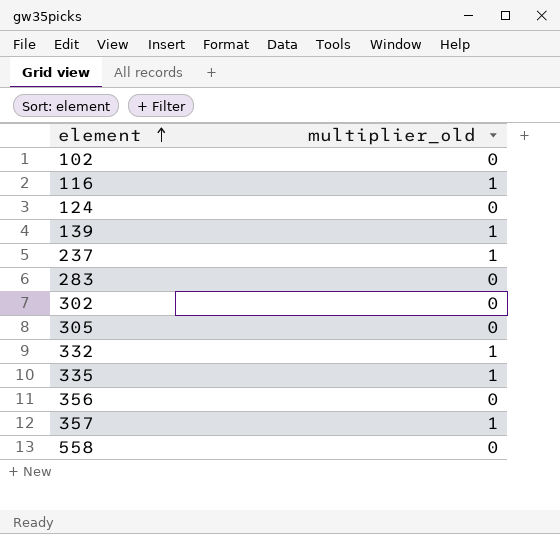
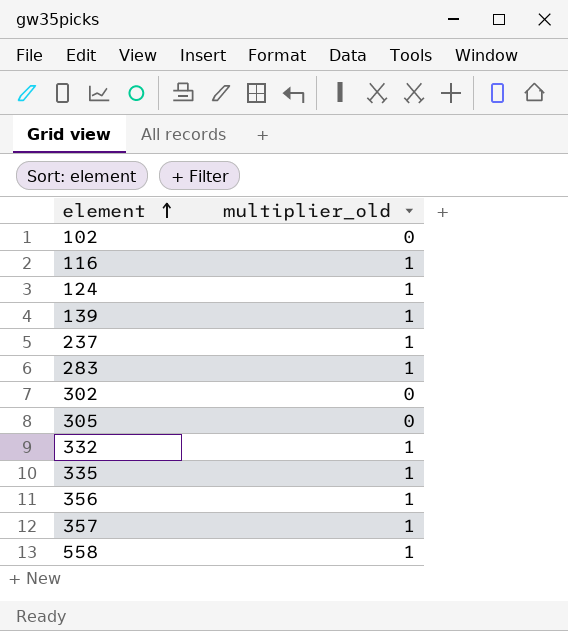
124 | multiplier_old: 0 -> 1
283 | multiplier_old: 0 -> 1
356 | multiplier_old: 0 -> 1
558 | multiplier_old: 0 -> 1

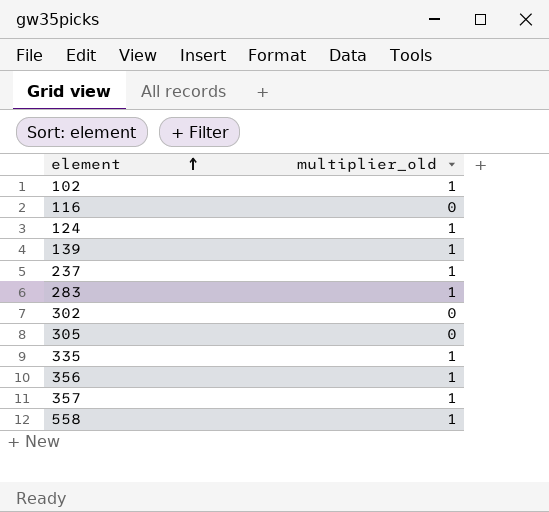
row 332: 1 -> none
102 | multiplier_old: 0 -> 1
116 | multiplier_old: 1 -> 0

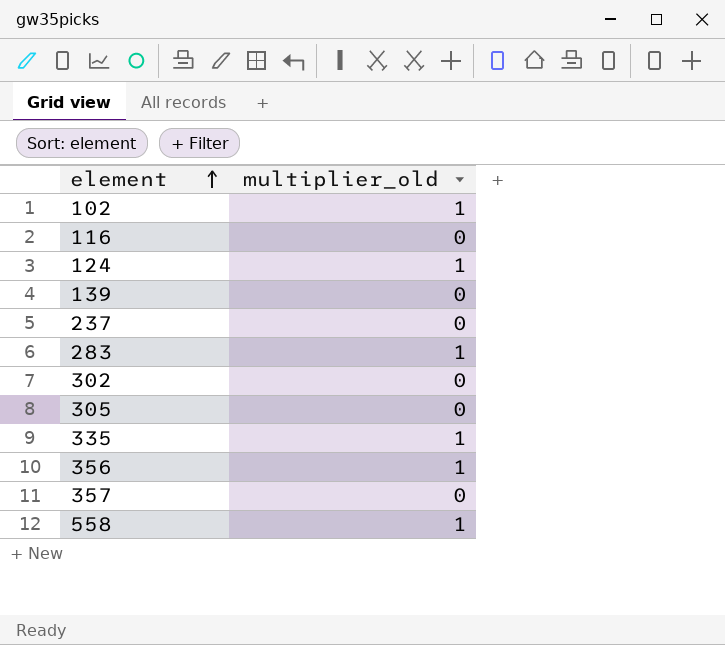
139 | multiplier_old: 1 -> 0
237 | multiplier_old: 1 -> 0
357 | multiplier_old: 1 -> 0

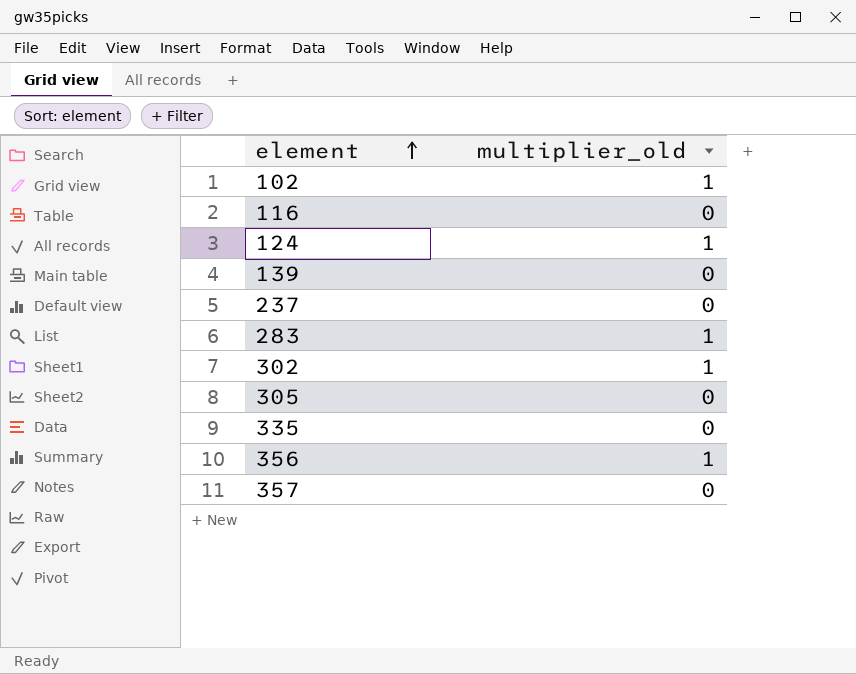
row 558: 1 -> none
302 | multiplier_old: 0 -> 1
335 | multiplier_old: 1 -> 0

